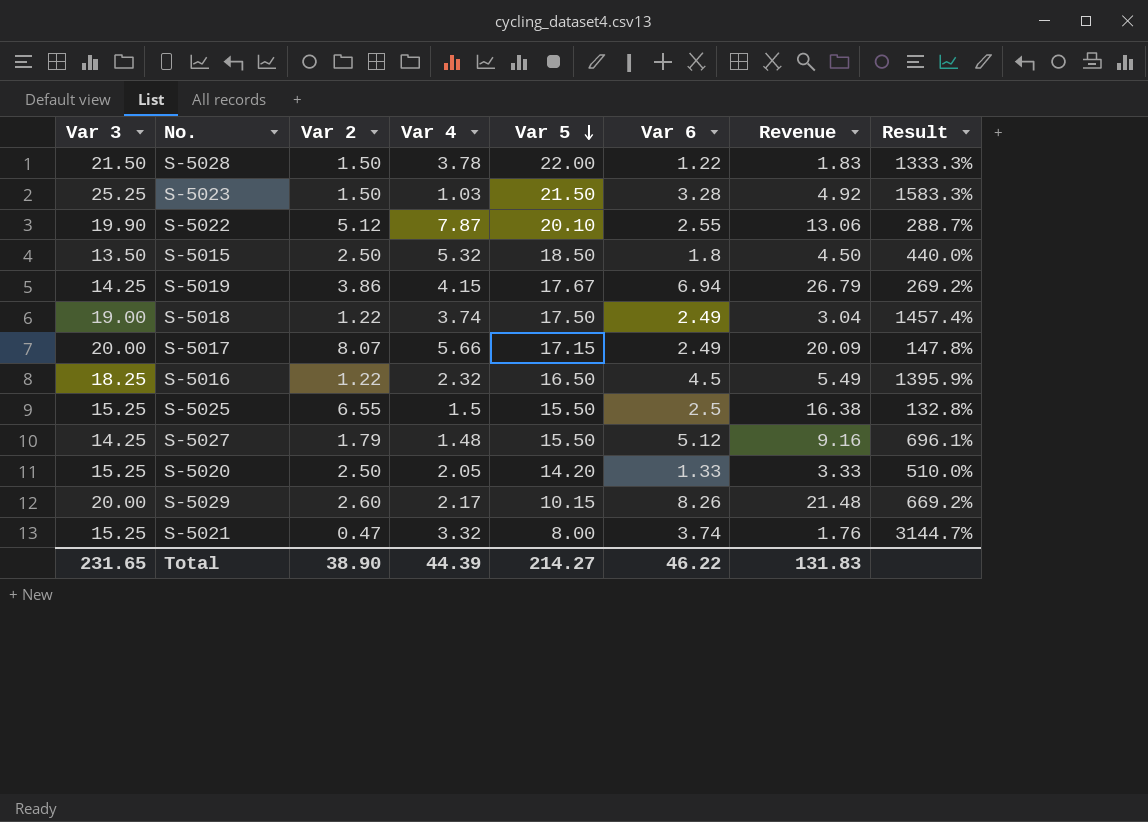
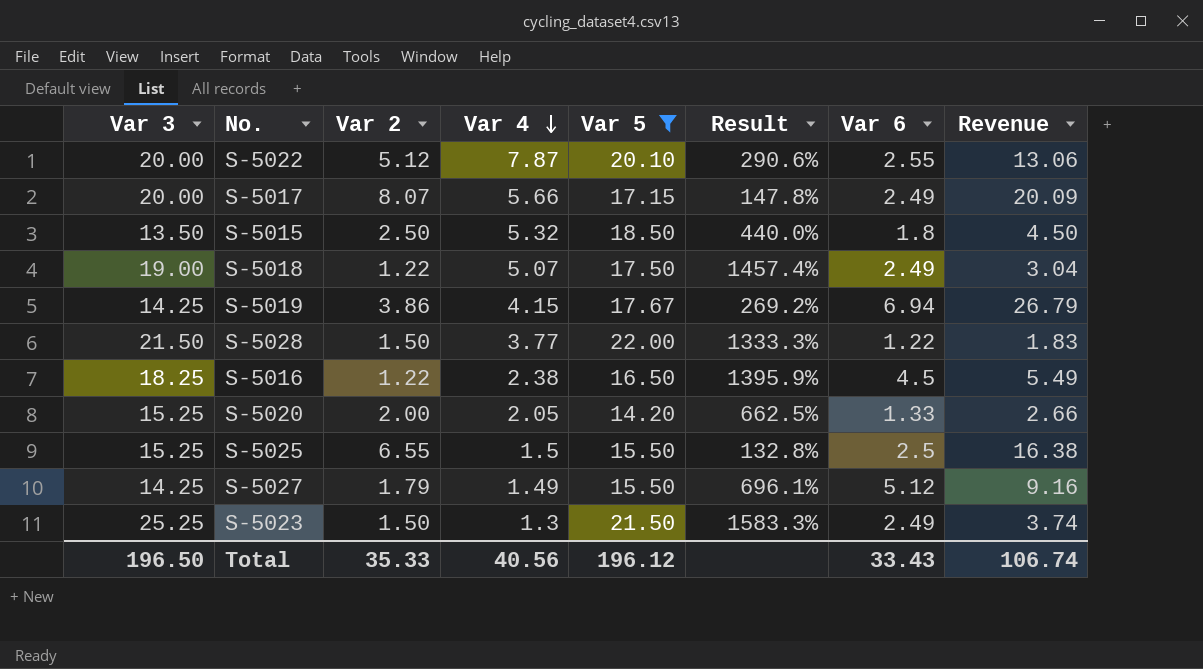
filter: none -> Var 5 >= 14.20
row order: Var 5 descending -> Var 4 descending
column Result | position: 8 -> 6
S-5022 | Var 3: 19.90 -> 20.00
S-5022 | Result: 288.7% -> 290.6%
S-5018 | Var 4: 3.74 -> 5.07
S-5028 | Var 4: 3.78 -> 3.77
S-5016 | Var 4: 2.32 -> 2.38
S-5020 | Var 2: 2.50 -> 2.00
S-5020 | Result: 510.0% -> 662.5%
S-5020 | Revenue: 3.33 -> 2.66
S-5027 | Var 4: 1.48 -> 1.49
S-5023 | Var 4: 1.03 -> 1.3
S-5023 | Var 6: 3.28 -> 2.49
S-5023 | Revenue: 4.92 -> 3.74
Total | Var 3: 231.65 -> 196.50
Total | Var 2: 38.90 -> 35.33
Total | Var 4: 44.39 -> 40.56
Total | Var 5: 214.27 -> 196.12
Total | Var 6: 46.22 -> 33.43
Total | Revenue: 131.83 -> 106.74

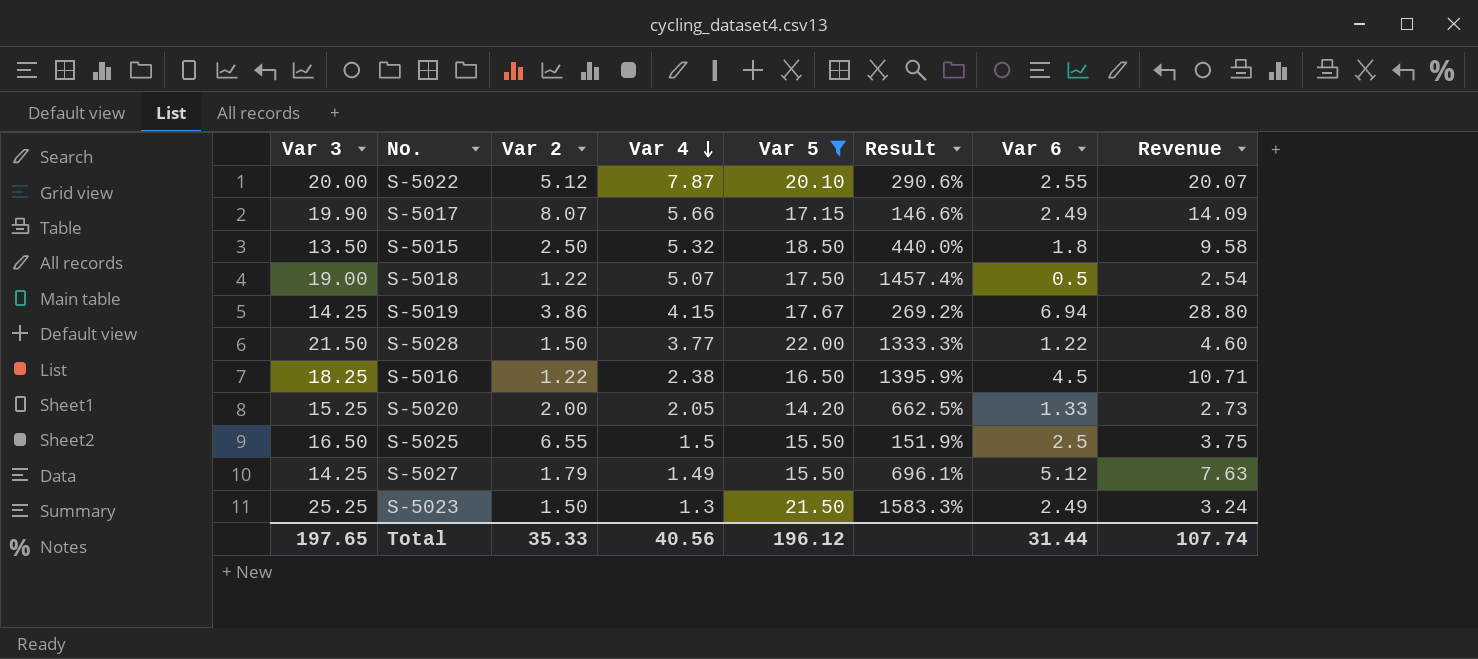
column Revenue | formula: [Var 2] * [Var 6] -> [Var 4] * [Var 6]
S-5017 | Var 3: 20.00 -> 19.90
S-5017 | Result: 147.8% -> 146.6%
S-5018 | Var 6: 2.49 -> 0.5
S-5025 | Var 3: 15.25 -> 16.50
S-5025 | Result: 132.8% -> 151.9%
Total | Var 3: 196.50 -> 197.65
Total | Var 6: 33.43 -> 31.44
Total | Revenue: 106.74 -> 107.74

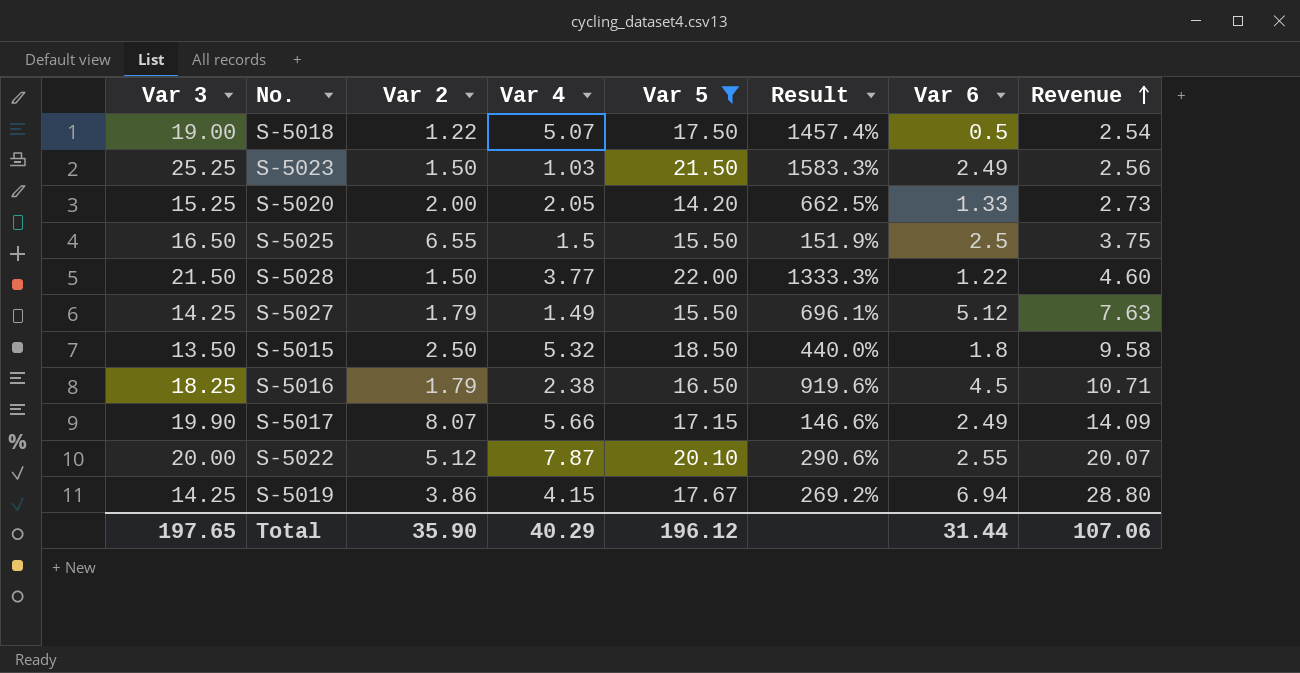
row order: Var 4 descending -> Revenue ascending
S-5023 | Var 4: 1.3 -> 1.03
S-5023 | Revenue: 3.24 -> 2.56
S-5016 | Var 2: 1.22 -> 1.79
S-5016 | Result: 1395.9% -> 919.6%
Total | Var 2: 35.33 -> 35.90
Total | Var 4: 40.56 -> 40.29
Total | Revenue: 107.74 -> 107.06

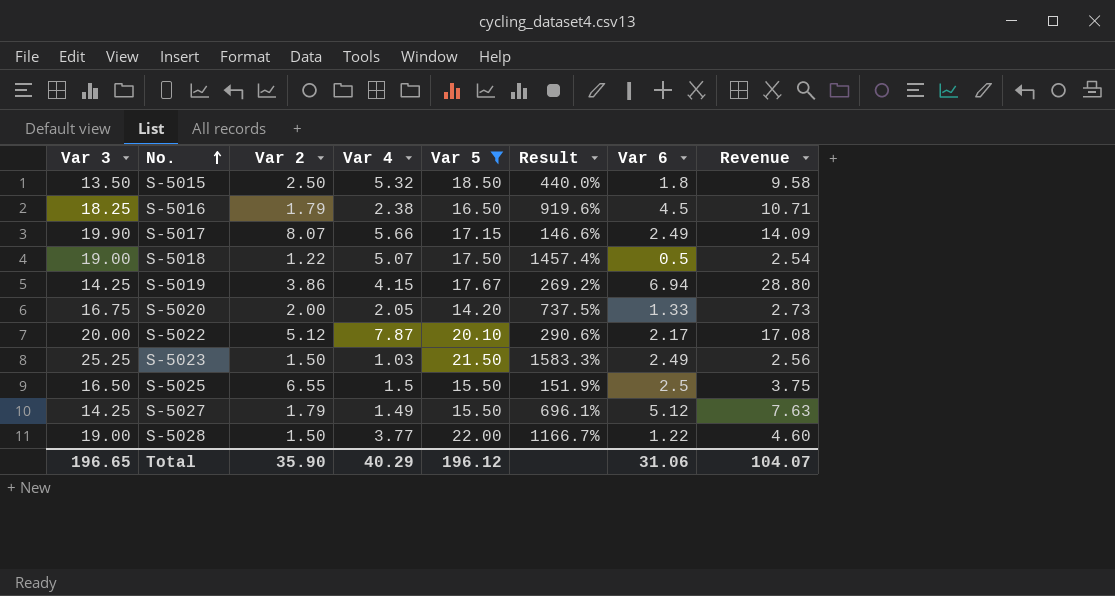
row order: Revenue ascending -> No. ascending
S-5020 | Var 3: 15.25 -> 16.75
S-5020 | Result: 662.5% -> 737.5%
S-5022 | Var 6: 2.55 -> 2.17
S-5022 | Revenue: 20.07 -> 17.08
S-5028 | Var 3: 21.50 -> 19.00
S-5028 | Result: 1333.3% -> 1166.7%
Total | Var 3: 197.65 -> 196.65
Total | Var 6: 31.44 -> 31.06
Total | Revenue: 107.06 -> 104.07

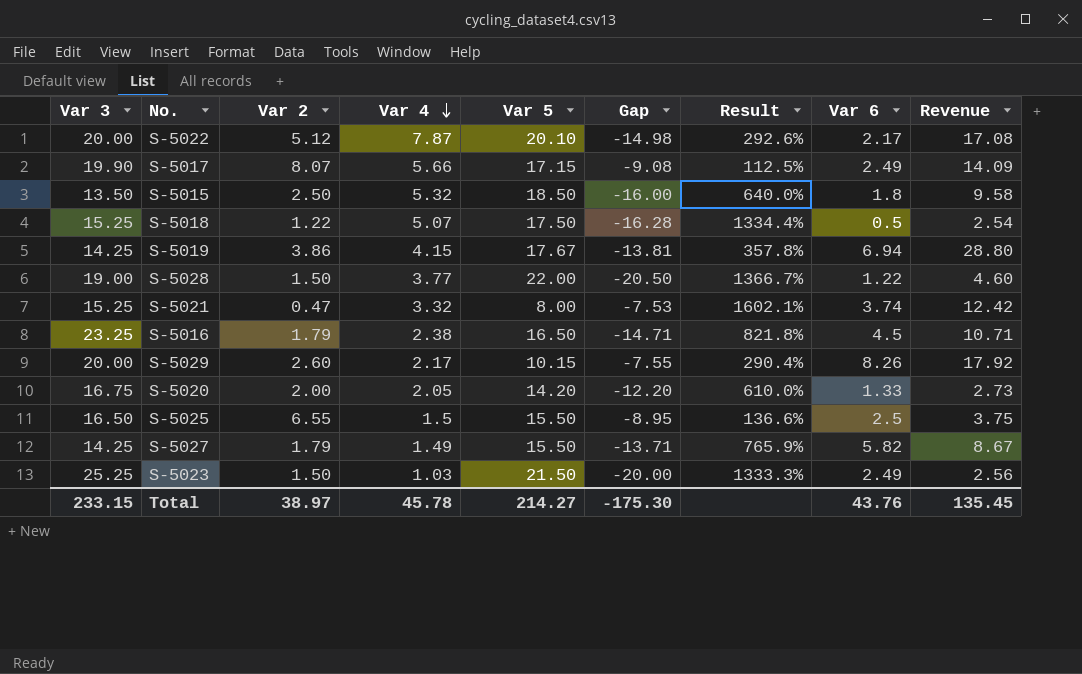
filter: Var 5 >= 14.20 -> none
row order: No. ascending -> Var 4 descending
column Gap | formula: none -> [Var 2] - [Var 5]
column Result | formula: ([Var 3] - [Var 2]) / [Var 2] -> ([Var 5] - [Var 2]) / [Var 2]
S-5018 | Var 3: 19.00 -> 15.25
S-5016 | Var 3: 18.25 -> 23.25
S-5027 | Var 6: 5.12 -> 5.82
S-5027 | Revenue: 7.63 -> 8.67
Total | Var 3: 196.65 -> 233.15
Total | Var 2: 35.90 -> 38.97
Total | Var 4: 40.29 -> 45.78
Total | Var 5: 196.12 -> 214.27
Total | Var 6: 31.06 -> 43.76
Total | Revenue: 104.07 -> 135.45

